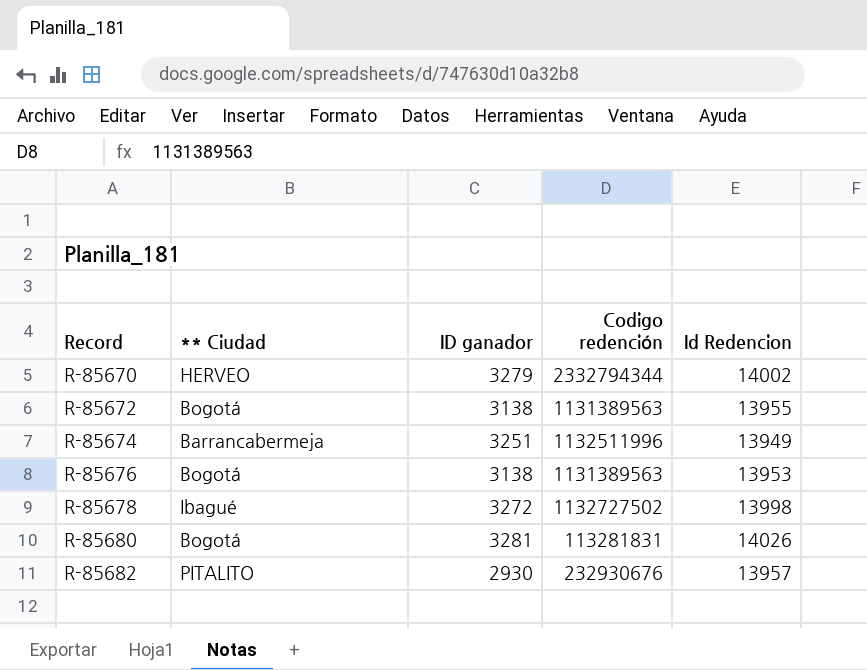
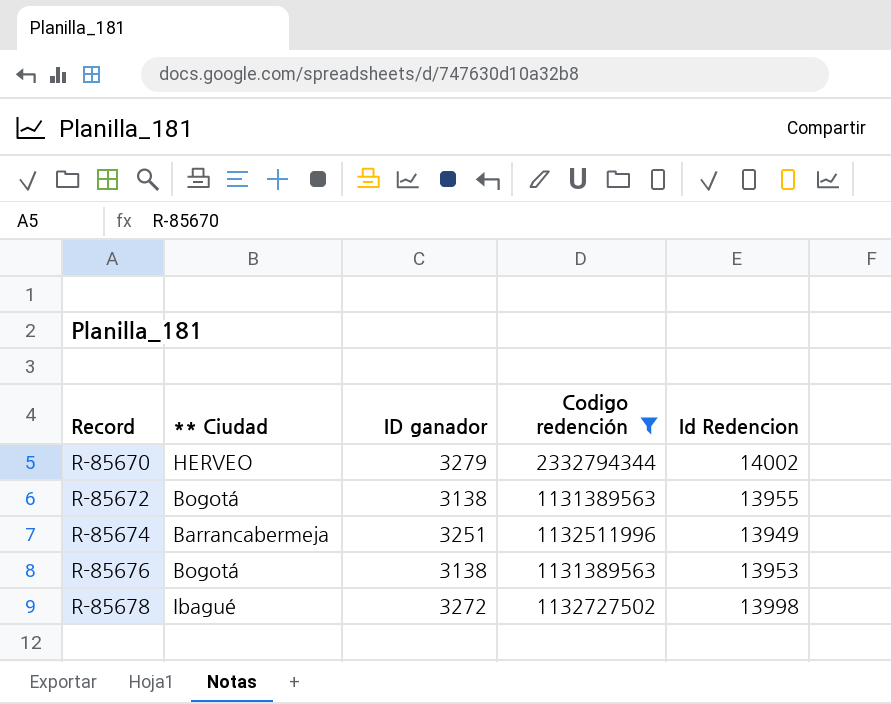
filter: none -> Codigo redención >= 1131389563

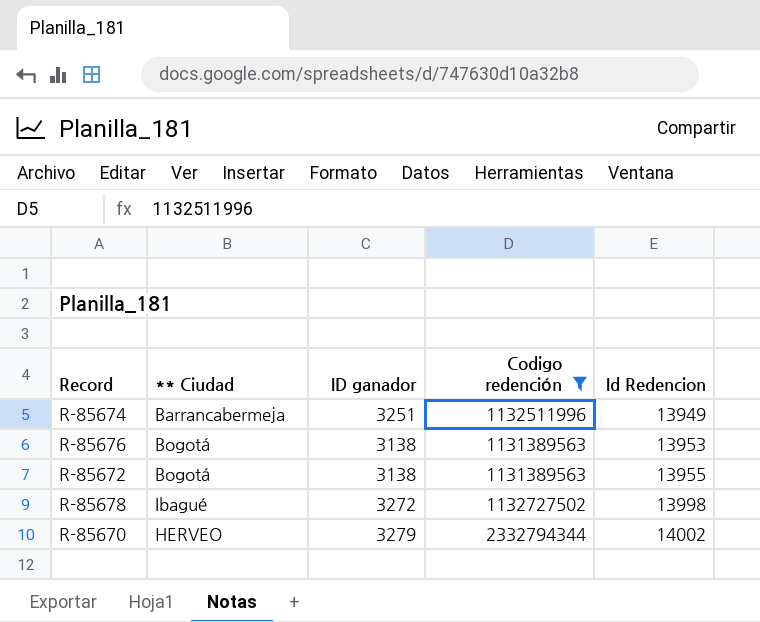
row order: Record ascending -> Id Redencion ascending

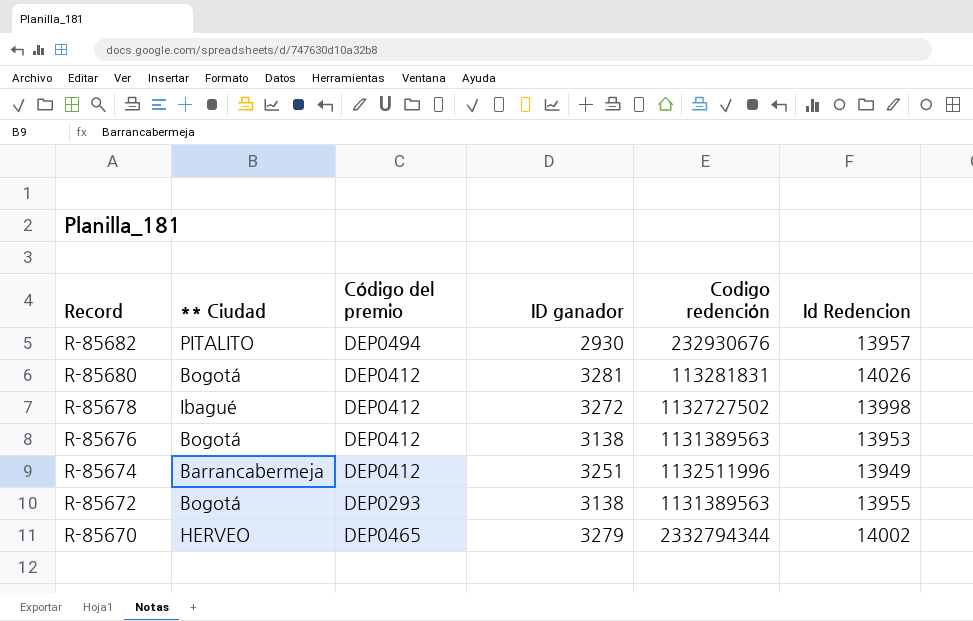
filter: Codigo redención >= 1131389563 -> none
row order: Id Redencion ascending -> Record descending
column Código del premio | position: none -> 3

